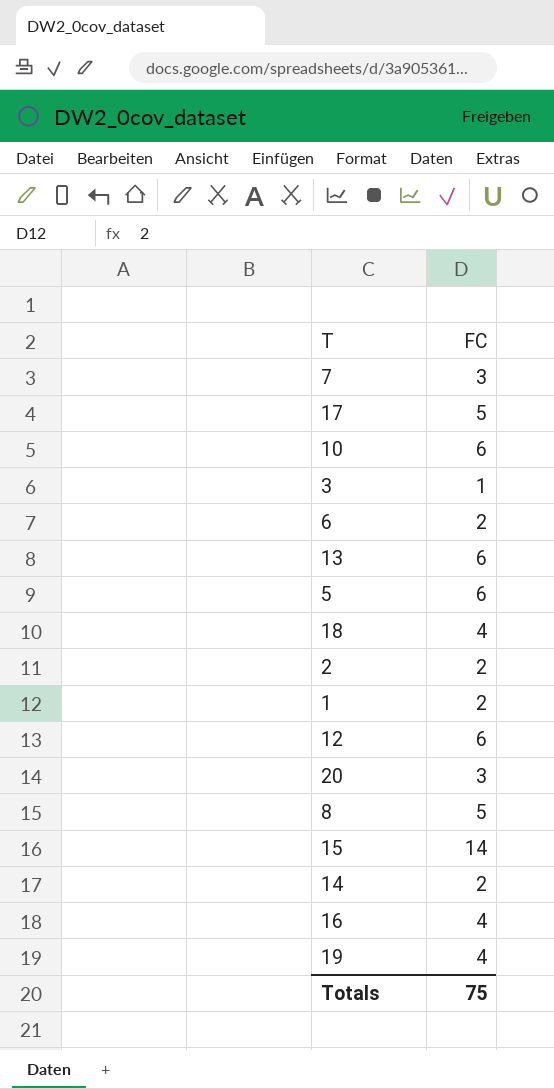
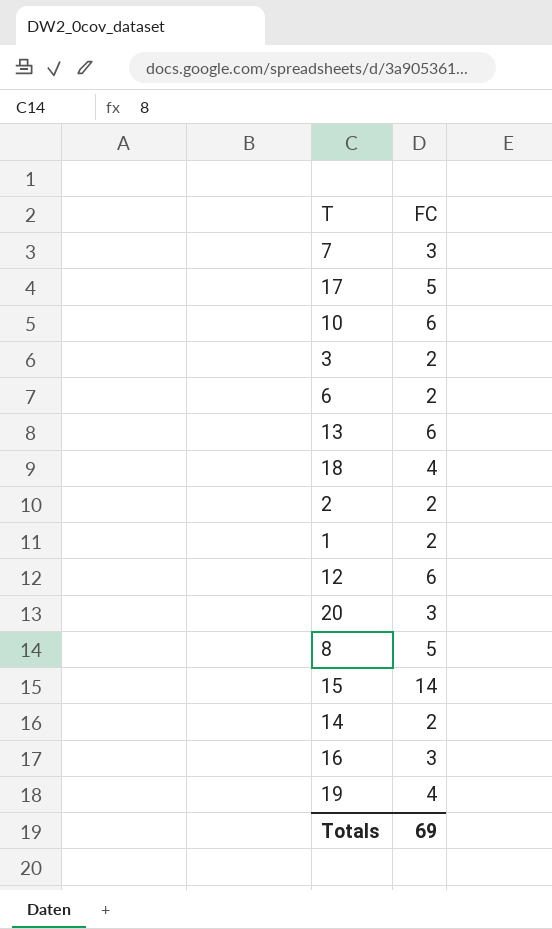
row 5: 6 -> none
3 | FC: 1 -> 2
16 | FC: 4 -> 3
Totals | FC: 75 -> 69

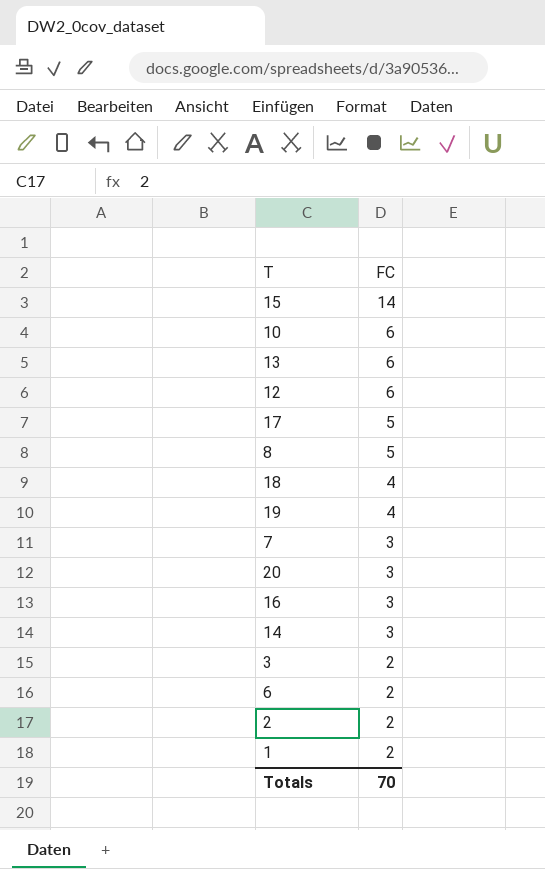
row order: none -> FC descending
14 | FC: 2 -> 3
Totals | FC: 69 -> 70

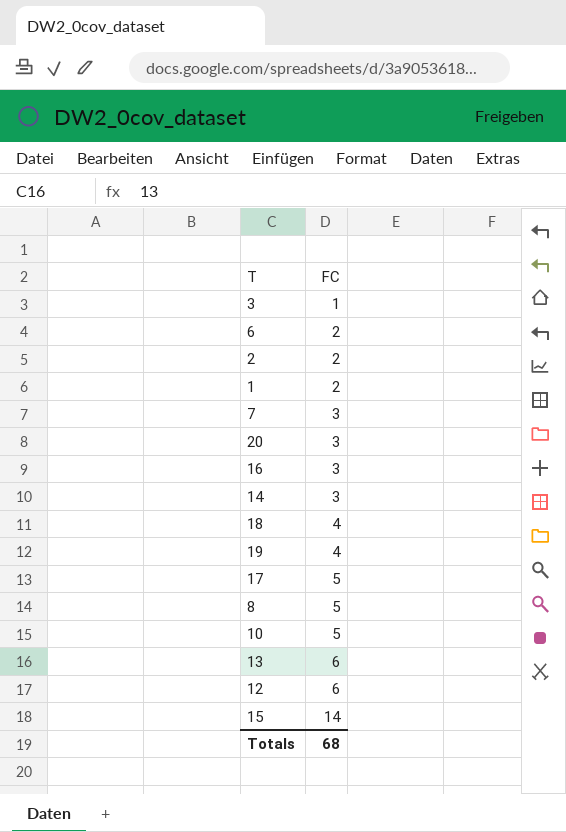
row order: FC descending -> FC ascending
3 | FC: 2 -> 1
10 | FC: 6 -> 5
Totals | FC: 70 -> 68

